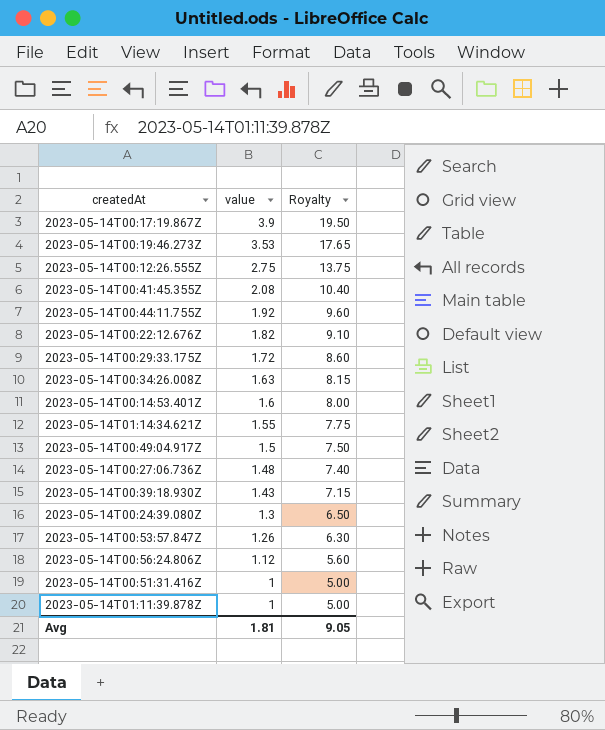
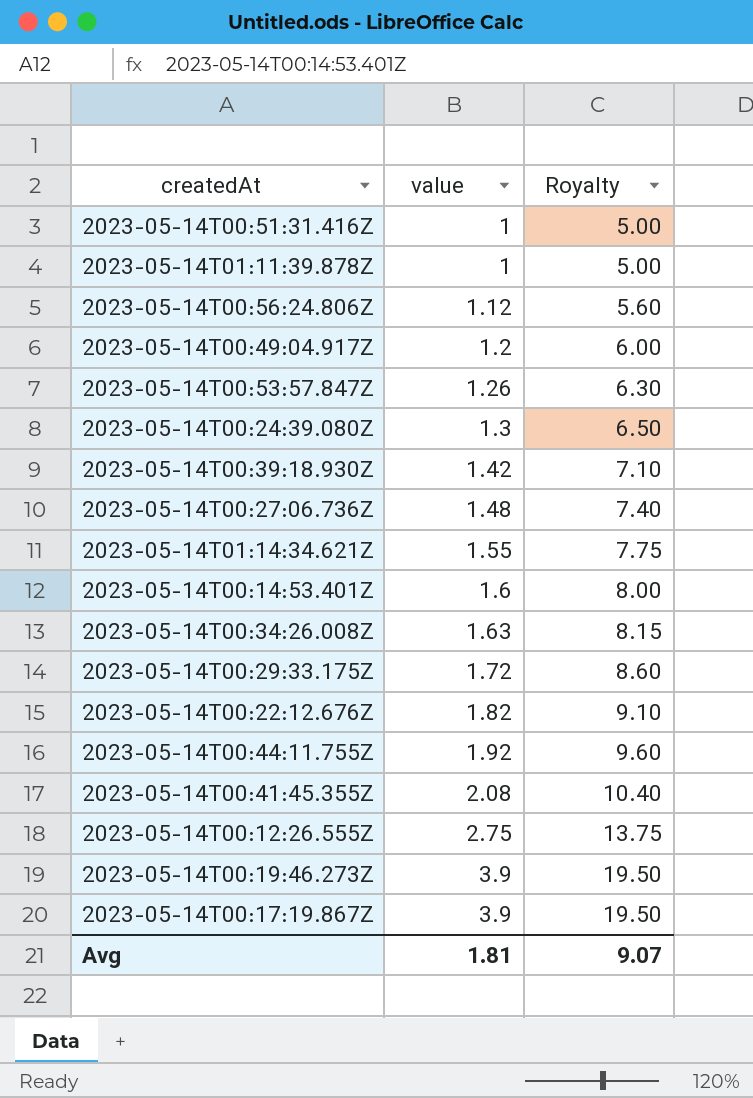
row order: value descending -> value ascending
2023-05-14T00:49:04.917Z | value: 1.5 -> 1.2
2023-05-14T00:49:04.917Z | Royalty: 7.50 -> 6.00
2023-05-14T00:39:18.930Z | value: 1.43 -> 1.42
2023-05-14T00:39:18.930Z | Royalty: 7.15 -> 7.10
2023-05-14T00:19:46.273Z | value: 3.53 -> 3.9
2023-05-14T00:19:46.273Z | Royalty: 17.65 -> 19.50
Avg | Royalty: 9.05 -> 9.07

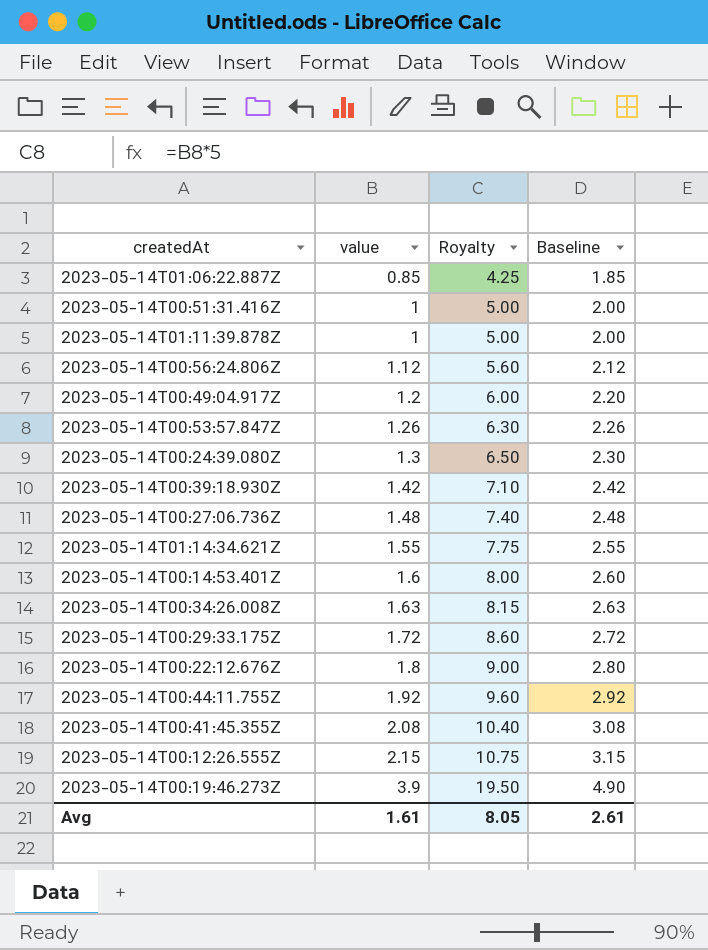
column Baseline | formula: none -> [value] + 1
row 2023-05-14T00:17:19.867Z: 3.9 | 19.50 -> none
row 2023-05-14T01:06:22.887Z: none -> 0.85 | 4.25 | 1.85
2023-05-14T00:22:12.676Z | value: 1.82 -> 1.8
2023-05-14T00:22:12.676Z | Royalty: 9.10 -> 9.00
2023-05-14T00:12:26.555Z | value: 2.75 -> 2.15
2023-05-14T00:12:26.555Z | Royalty: 13.75 -> 10.75
Avg | value: 1.81 -> 1.61
Avg | Royalty: 9.07 -> 8.05

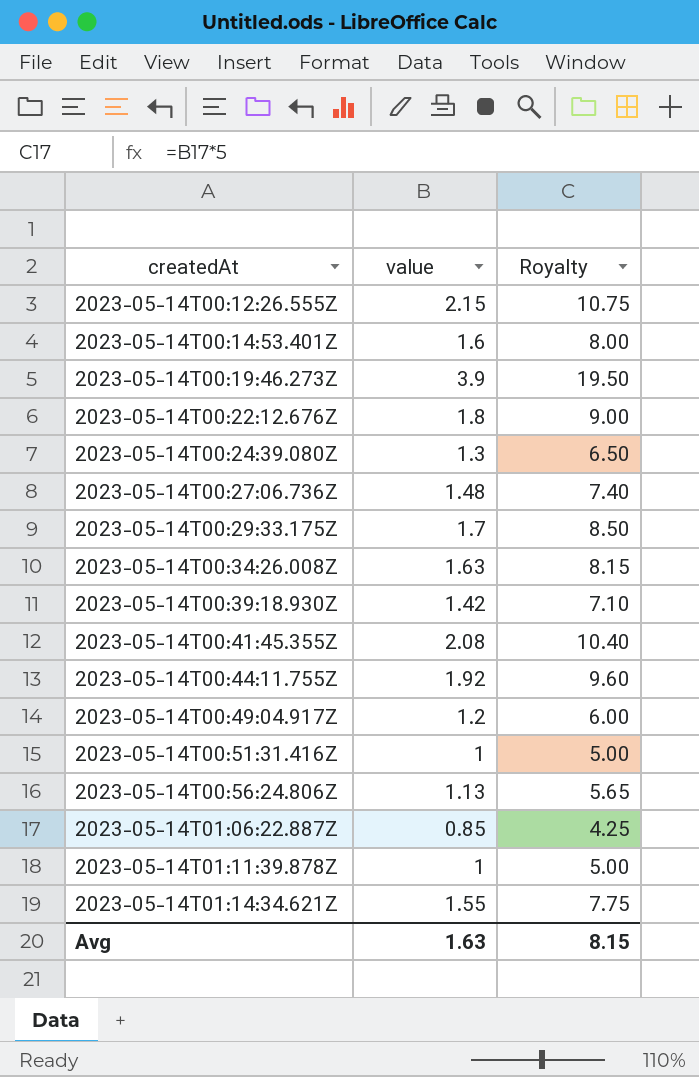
row order: value ascending -> createdAt ascending
column Baseline | formula: [value] + 1 -> none
row 2023-05-14T00:53:57.847Z: 1.26 | 6.30 | 2.26 -> none
2023-05-14T00:29:33.175Z | value: 1.72 -> 1.7
2023-05-14T00:29:33.175Z | Royalty: 8.60 -> 8.50
2023-05-14T00:56:24.806Z | value: 1.12 -> 1.13
2023-05-14T00:56:24.806Z | Royalty: 5.60 -> 5.65
Avg | value: 1.61 -> 1.63
Avg | Royalty: 8.05 -> 8.15

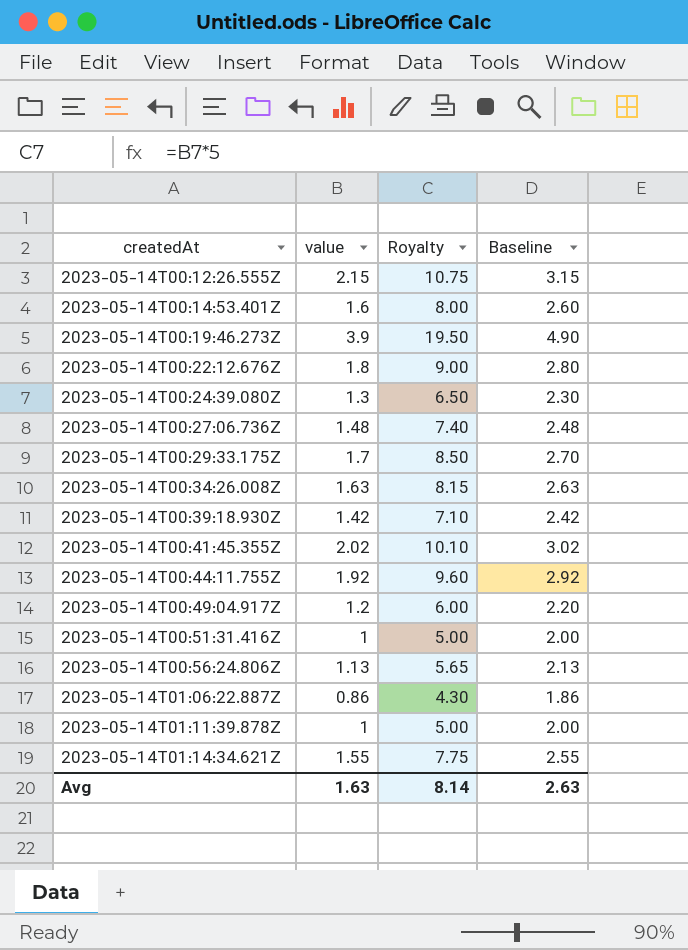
column Baseline | formula: none -> [value] + 1
2023-05-14T00:41:45.355Z | value: 2.08 -> 2.02
2023-05-14T00:41:45.355Z | Royalty: 10.40 -> 10.10
2023-05-14T01:06:22.887Z | value: 0.85 -> 0.86
2023-05-14T01:06:22.887Z | Royalty: 4.25 -> 4.30
Avg | Royalty: 8.15 -> 8.14

